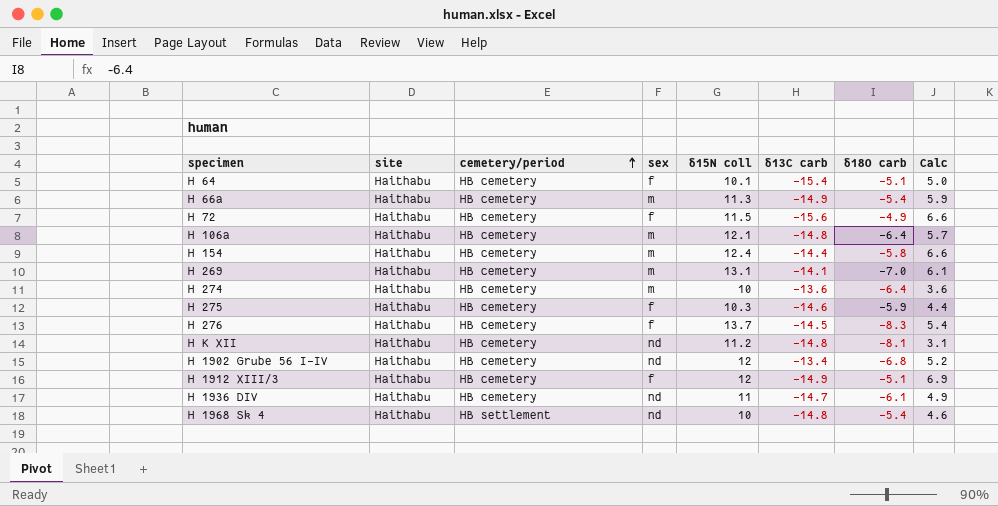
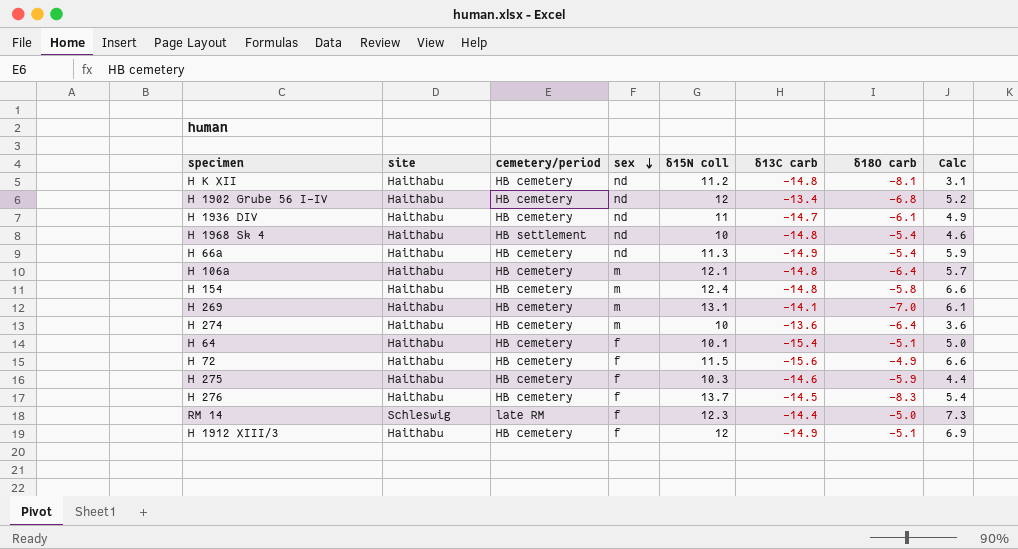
row order: cemetery/period ascending -> sex descending
H 66a | sex: m -> nd
H 154 | δ13C carb: -14.4 -> -14.8
row RM 14: none -> Schleswig | late RM | f | 12.3 | -14.4 | -5.0 | 7.3

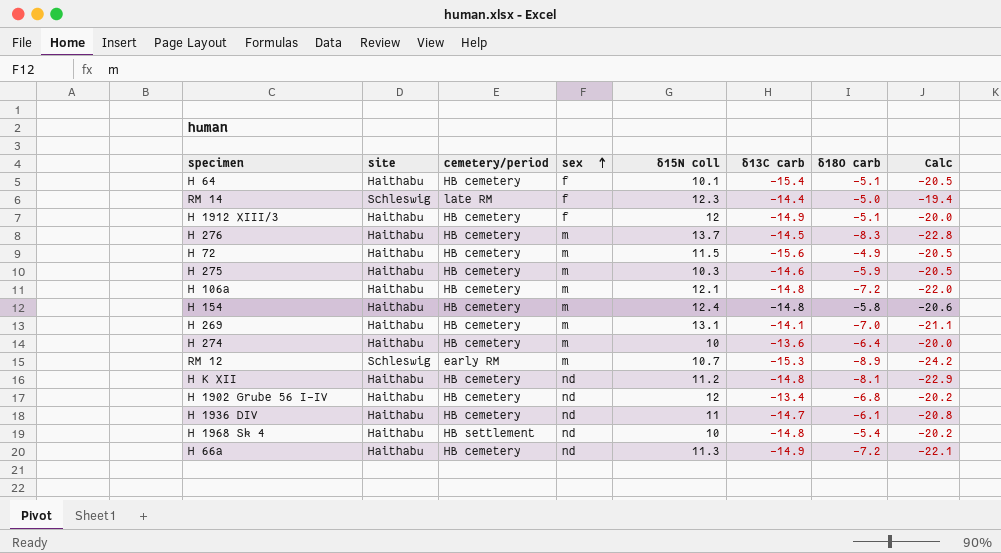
row order: sex descending -> sex ascending
column Calc | formula: [δ15N coll] + [δ18O carb] -> [δ13C carb] + [δ18O carb]
H 276 | sex: f -> m
H 72 | sex: f -> m
H 275 | sex: f -> m
H 106a | δ18O carb: -6.4 -> -7.2
row RM 12: none -> Schleswig | early RM | m | 10.7 | -15.3 | -8.9 | -24.2
H 66a | δ18O carb: -5.4 -> -7.2

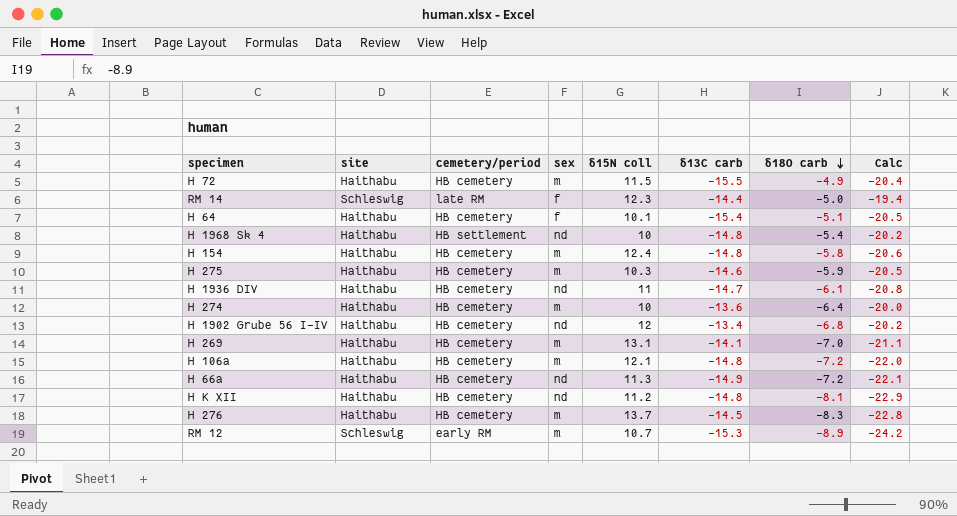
row order: sex ascending -> δ18O carb descending
row H 1912 XIII/3: Haithabu | HB cemetery | f | 12 | -14.9 | -5.1 | -20.0 -> none
H 72 | δ13C carb: -15.6 -> -15.5
H 72 | Calc: -20.5 -> -20.4

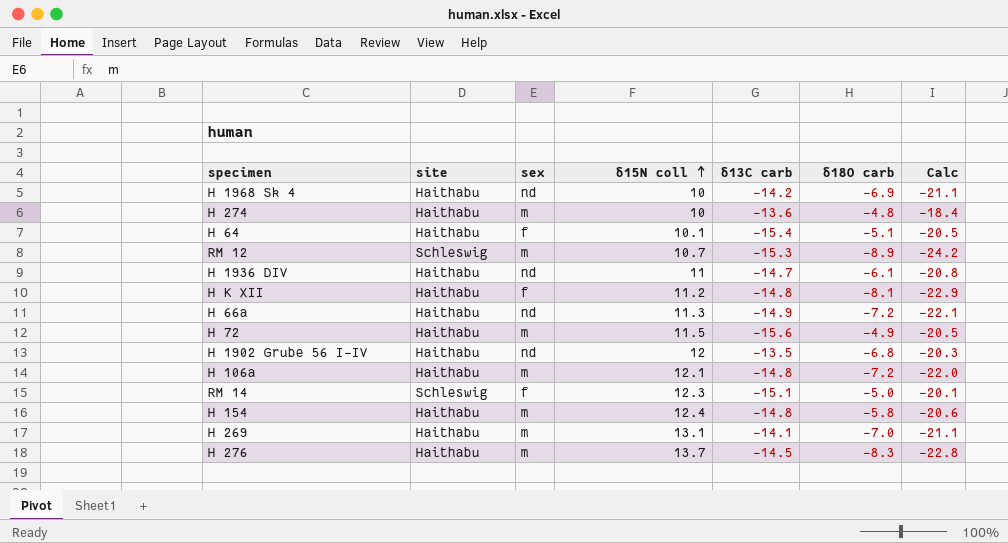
row order: δ18O carb descending -> δ15N coll ascending
column cemetery/period | position: 3 -> none
row H 275: Haithabu | HB cemetery | m | 10.3 | -14.6 | -5.9 | -20.5 -> none
H 1968 Sk 4 | δ13C carb: -14.8 -> -14.2
H 1968 Sk 4 | δ18O carb: -5.4 -> -6.9
H 1968 Sk 4 | Calc: -20.2 -> -21.1
H 274 | δ18O carb: -6.4 -> -4.8
H 274 | Calc: -20.0 -> -18.4
H K XII | sex: nd -> f
H 72 | δ13C carb: -15.5 -> -15.6
H 72 | Calc: -20.4 -> -20.5
H 1902 Grube 56 I-IV | δ13C carb: -13.4 -> -13.5
H 1902 Grube 56 I-IV | Calc: -20.2 -> -20.3
RM 14 | δ13C carb: -14.4 -> -15.1
RM 14 | Calc: -19.4 -> -20.1

